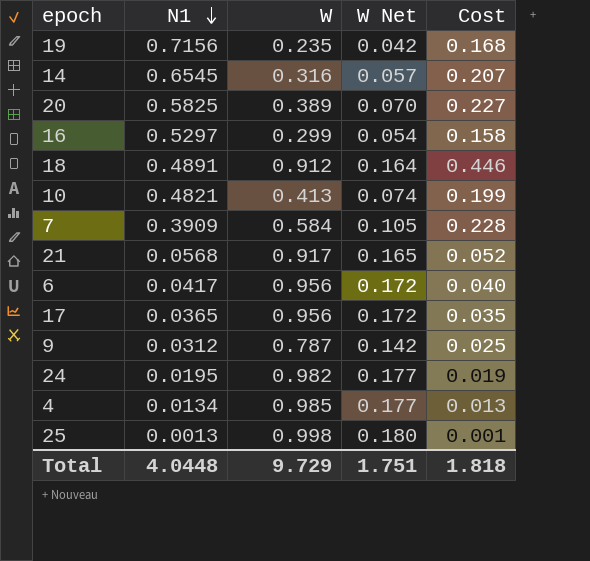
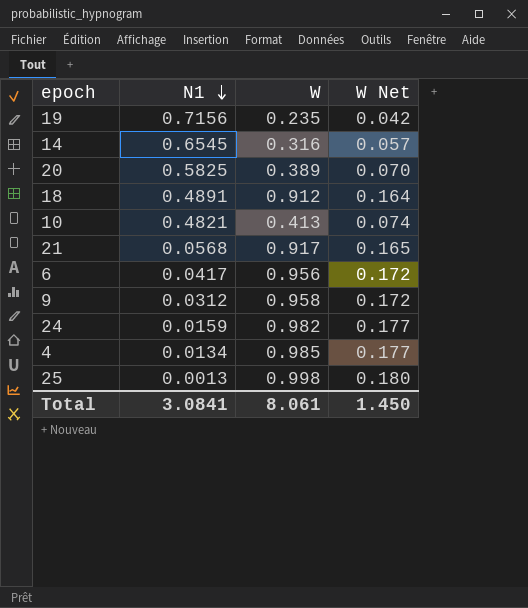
column Cost | formula: [N1] * [W] -> none
row 16: 0.5297 | 0.299 | 0.054 | 0.158 -> none
row 7: 0.3909 | 0.584 | 0.105 | 0.228 -> none
row 17: 0.0365 | 0.956 | 0.172 | 0.035 -> none
9 | W: 0.787 -> 0.958
9 | W Net: 0.142 -> 0.172
24 | N1: 0.0195 -> 0.0159
Total | N1: 4.0448 -> 3.0841
Total | W: 9.729 -> 8.061
Total | W Net: 1.751 -> 1.450

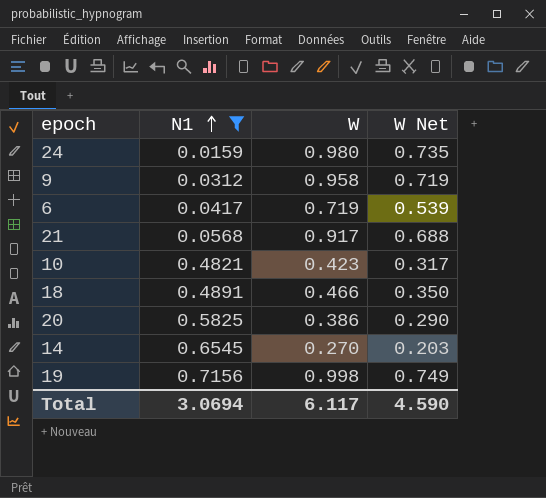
filter: none -> N1 >= 0.0159
row order: N1 descending -> N1 ascending
column W Net | formula: [W] * 0.18 -> [W] * 0.75
24 | W: 0.982 -> 0.980
6 | W: 0.956 -> 0.719
10 | W: 0.413 -> 0.423
18 | W: 0.912 -> 0.466
20 | W: 0.389 -> 0.386
14 | W: 0.316 -> 0.270
19 | W: 0.235 -> 0.998
Total | N1: 3.0841 -> 3.0694
Total | W: 8.061 -> 6.117
Total | W Net: 1.450 -> 4.590

